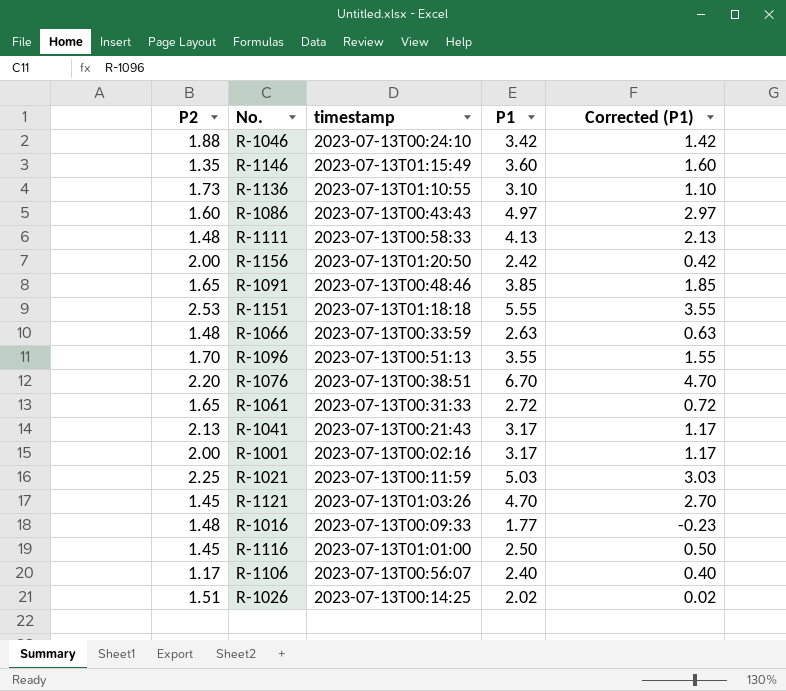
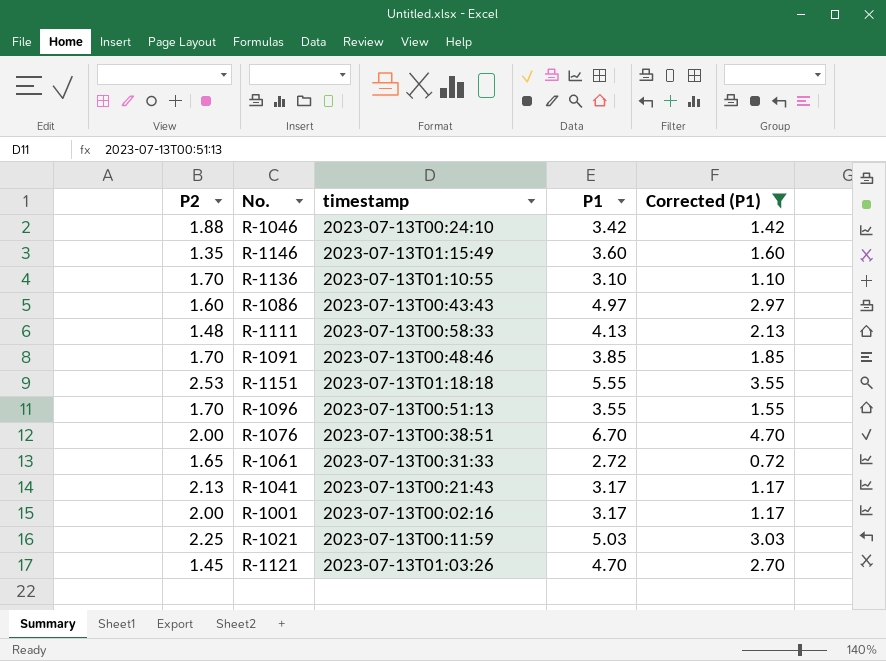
filter: none -> Corrected (P1) >= 0.72
R-1136 | P2: 1.73 -> 1.70
R-1091 | P2: 1.65 -> 1.70
R-1076 | P2: 2.20 -> 2.00

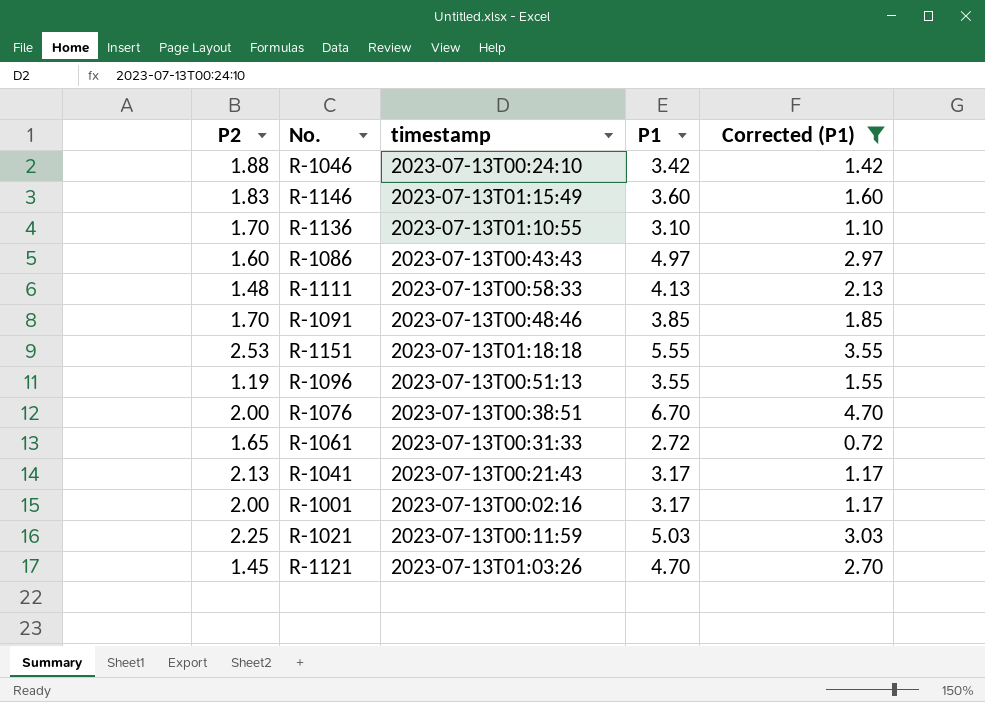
R-1146 | P2: 1.35 -> 1.83
R-1096 | P2: 1.70 -> 1.19

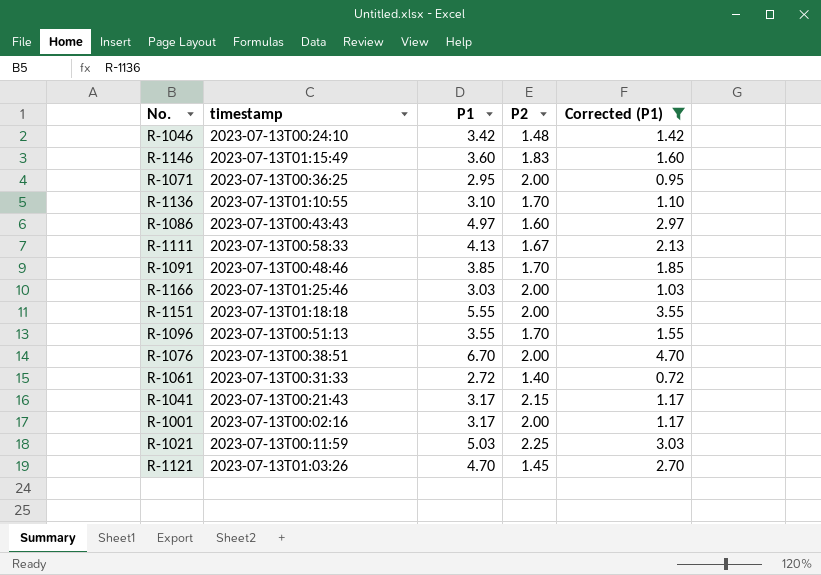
column P2 | position: 1 -> 4
R-1046 | P2: 1.88 -> 1.48
row R-1071: none -> 2023-07-13T00:36:25 | 2.95 | 2.00 | 0.95
R-1111 | P2: 1.48 -> 1.67
row R-1166: none -> 2023-07-13T01:25:46 | 3.03 | 2.00 | 1.03
R-1151 | P2: 2.53 -> 2.00
R-1096 | P2: 1.19 -> 1.70
R-1061 | P2: 1.65 -> 1.40
R-1041 | P2: 2.13 -> 2.15

